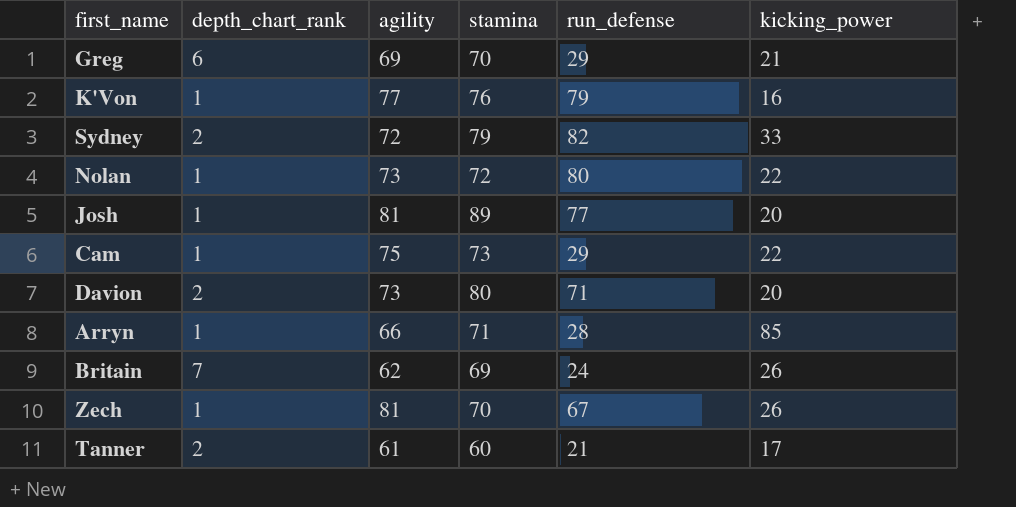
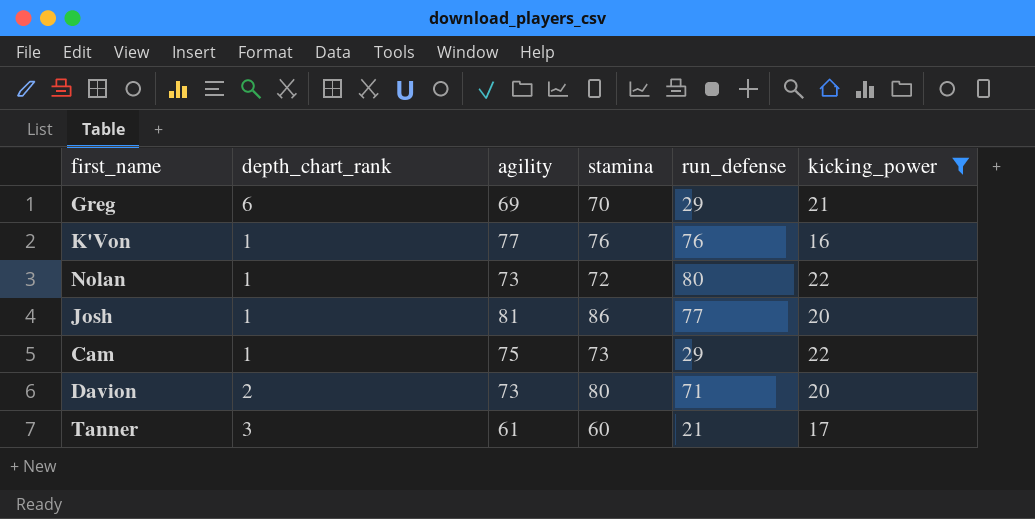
filter: none -> kicking_power <= 22
K'Von | run_defense: 79 -> 76
Josh | stamina: 89 -> 86
Tanner | depth_chart_rank: 2 -> 3

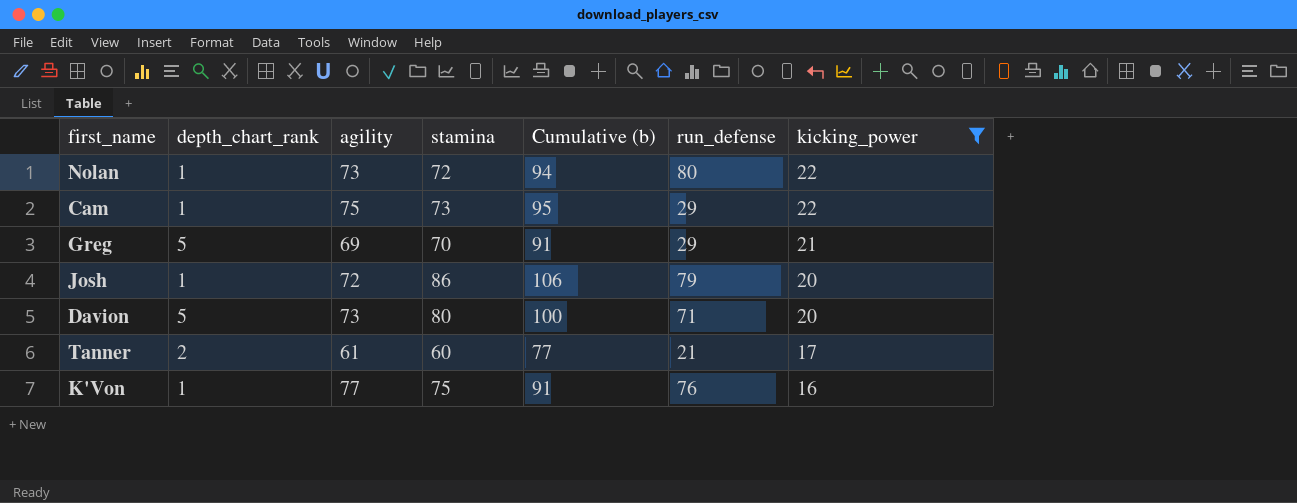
row order: none -> kicking_power descending
column Cumulative (b) | formula: none -> [stamina] + [kicking_power]
Greg | depth_chart_rank: 6 -> 5
Josh | agility: 81 -> 72
Josh | run_defense: 77 -> 79
Davion | depth_chart_rank: 2 -> 5
Tanner | depth_chart_rank: 3 -> 2
K'Von | stamina: 76 -> 75

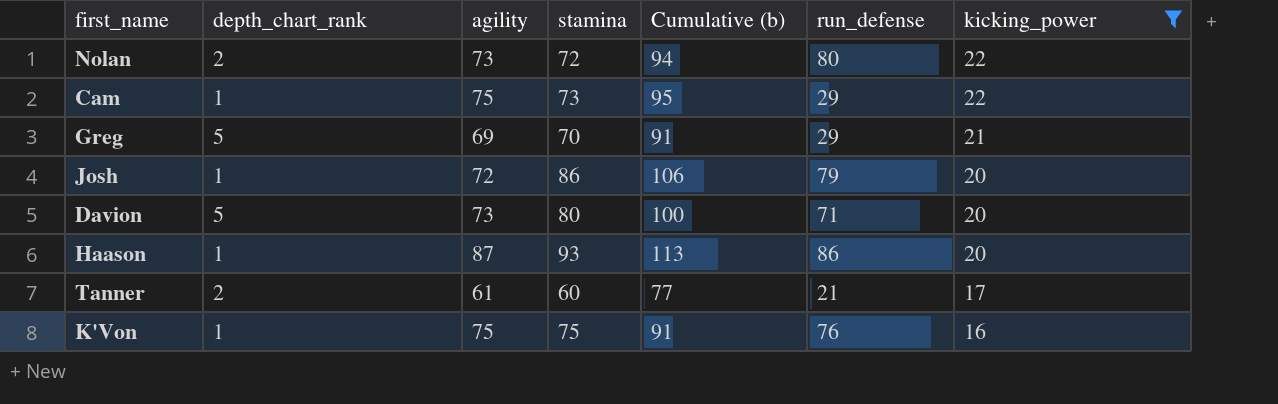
Nolan | depth_chart_rank: 1 -> 2
row Haason: none -> 1 | 87 | 93 | 113 | 86 | 20
K'Von | agility: 77 -> 75

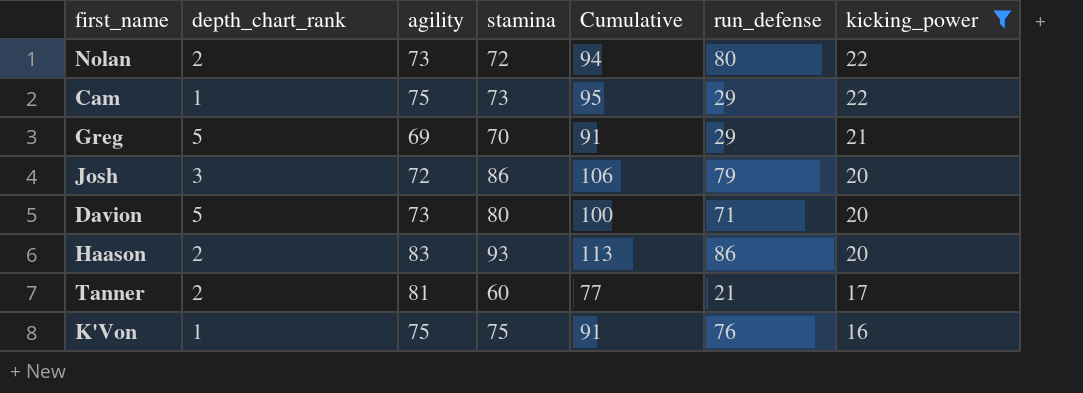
column name: Cumulative (b) -> Cumulative
Josh | depth_chart_rank: 1 -> 3
Haason | depth_chart_rank: 1 -> 2
Haason | agility: 87 -> 83
Tanner | agility: 61 -> 81

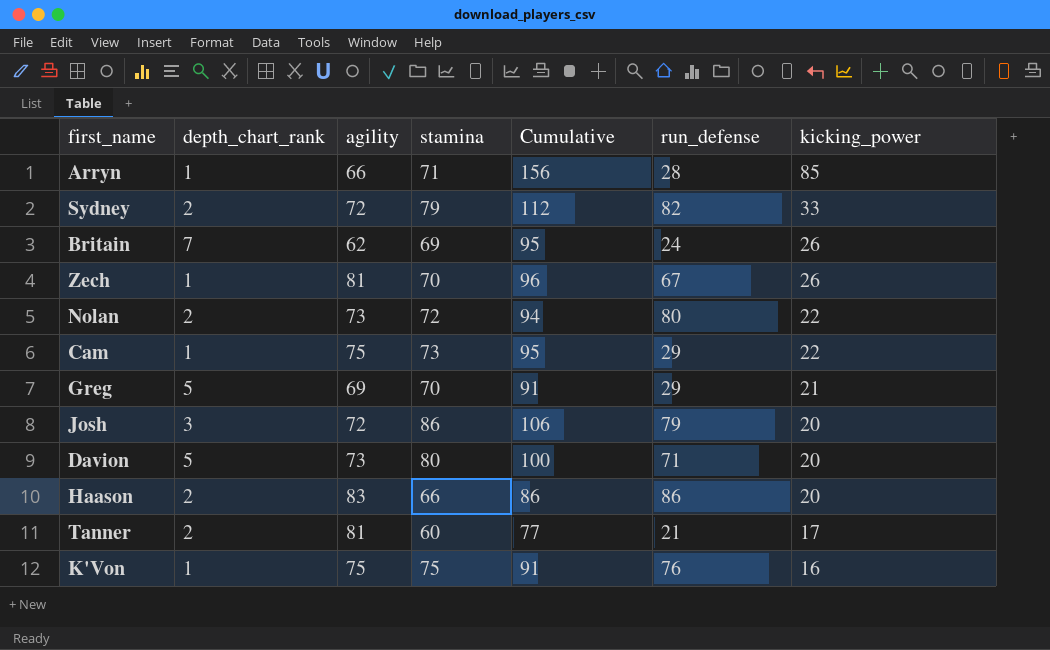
filter: kicking_power <= 22 -> none
Haason | stamina: 93 -> 66
Haason | Cumulative: 113 -> 86

